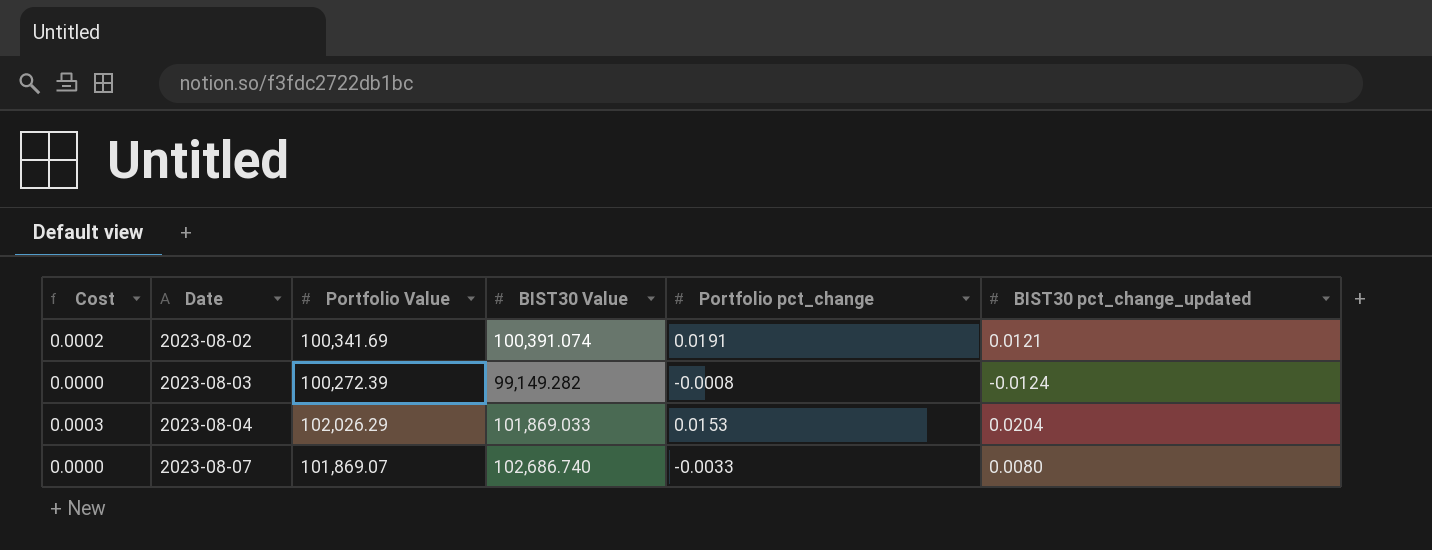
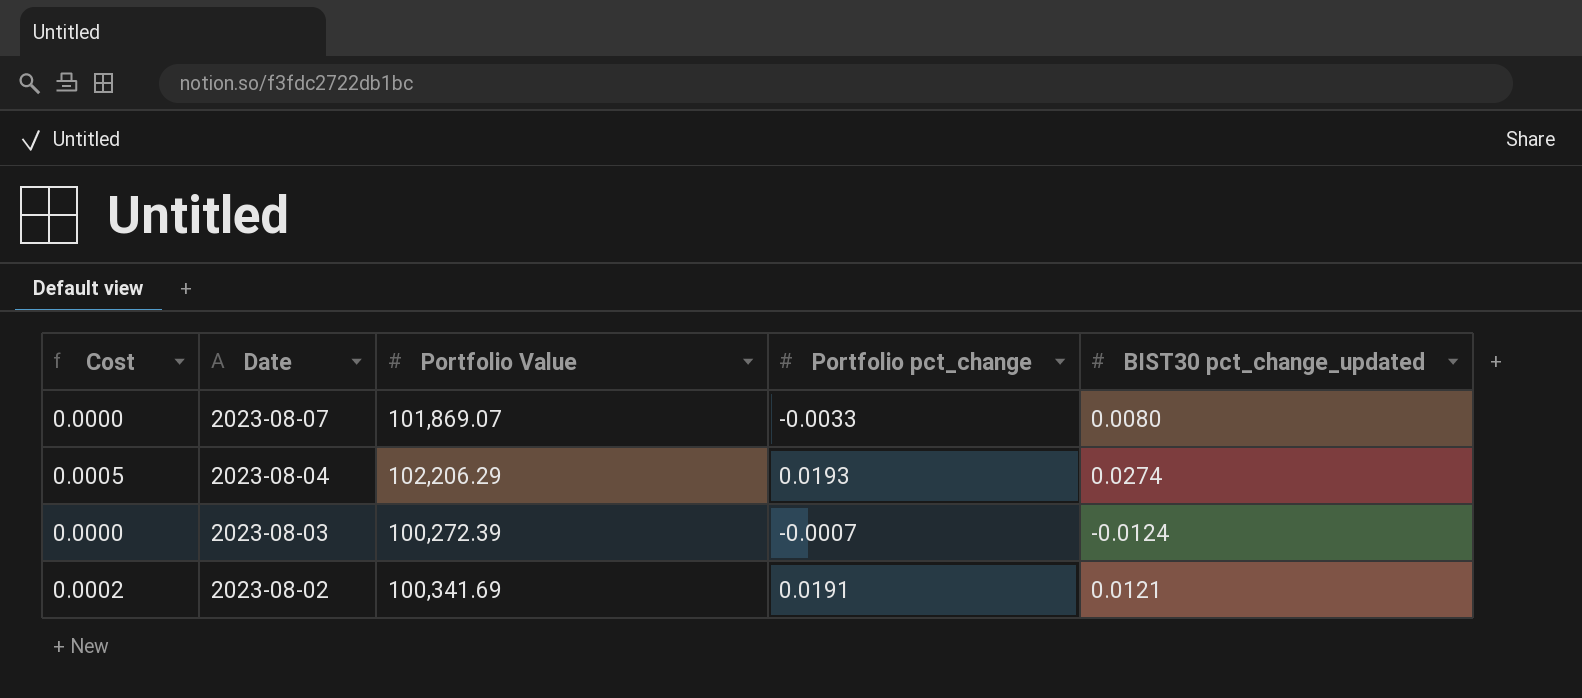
row order: Date ascending -> Date descending
column BIST30 Value | position: 4 -> none
2023-08-04 | Cost: 0.0003 -> 0.0005
2023-08-04 | Portfolio Value: 102,026.29 -> 102,206.29
2023-08-04 | Portfolio pct_change: 0.0153 -> 0.0193
2023-08-04 | BIST30 pct_change_updated: 0.0204 -> 0.0274
2023-08-03 | Portfolio pct_change: -0.0008 -> -0.0007

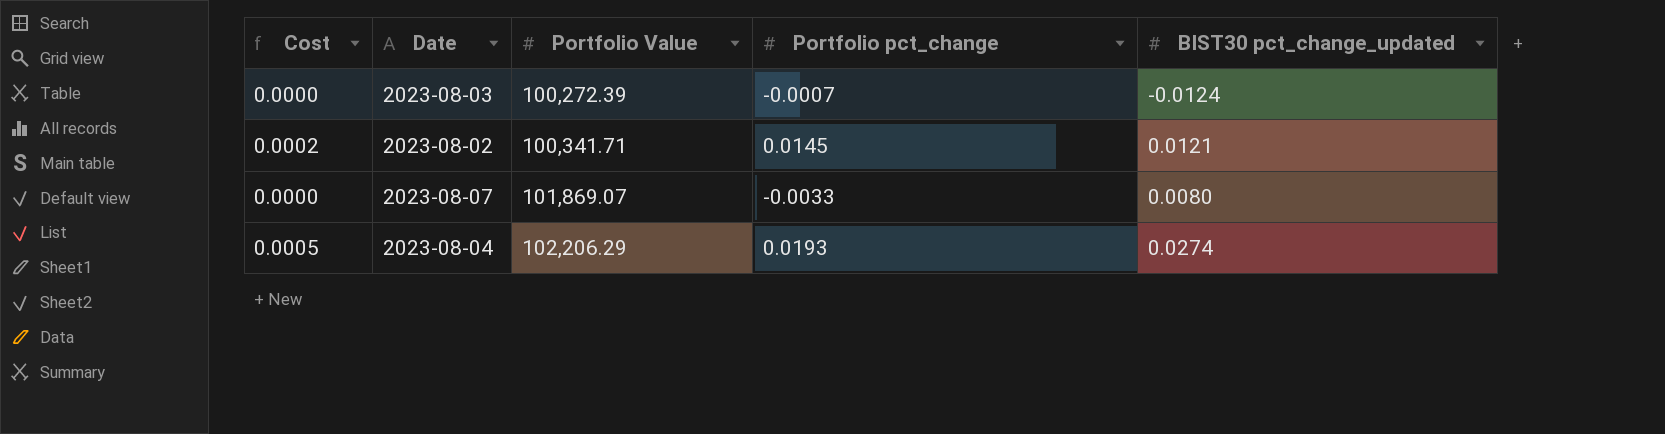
row order: Date descending -> Portfolio Value ascending
2023-08-02 | Portfolio Value: 100,341.69 -> 100,341.71
2023-08-02 | Portfolio pct_change: 0.0191 -> 0.0145

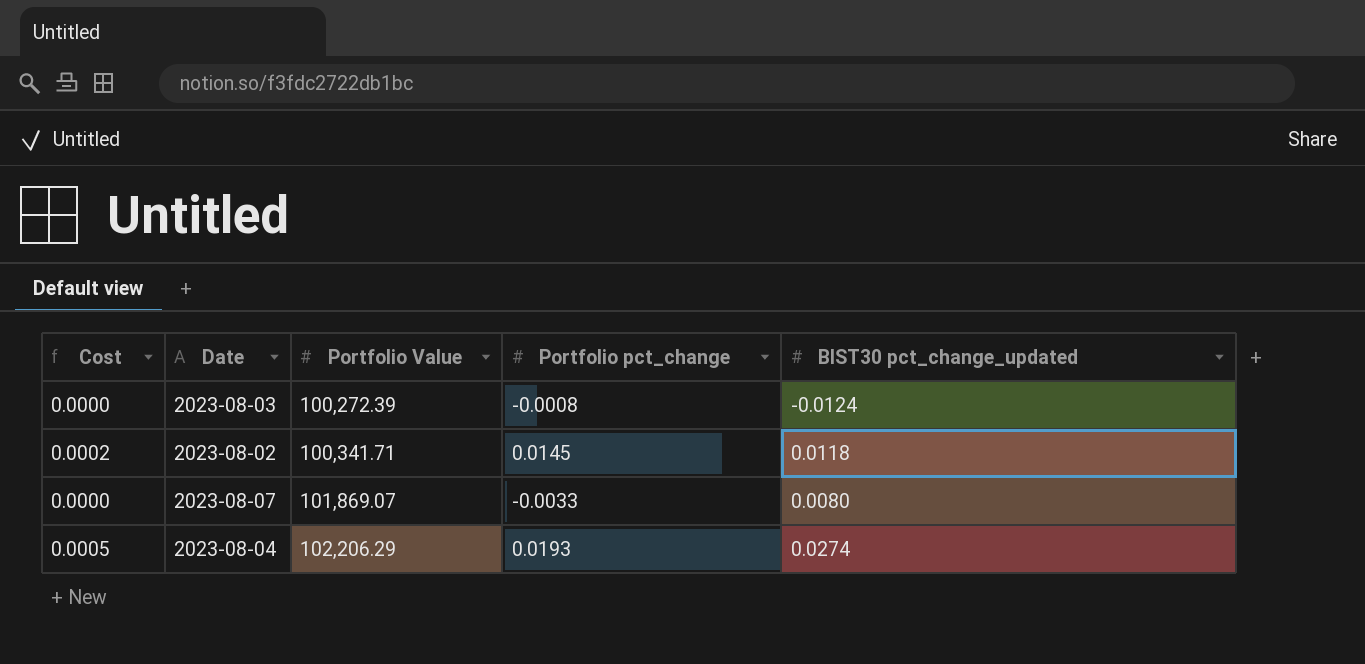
2023-08-03 | Portfolio pct_change: -0.0007 -> -0.0008
2023-08-02 | BIST30 pct_change_updated: 0.0121 -> 0.0118

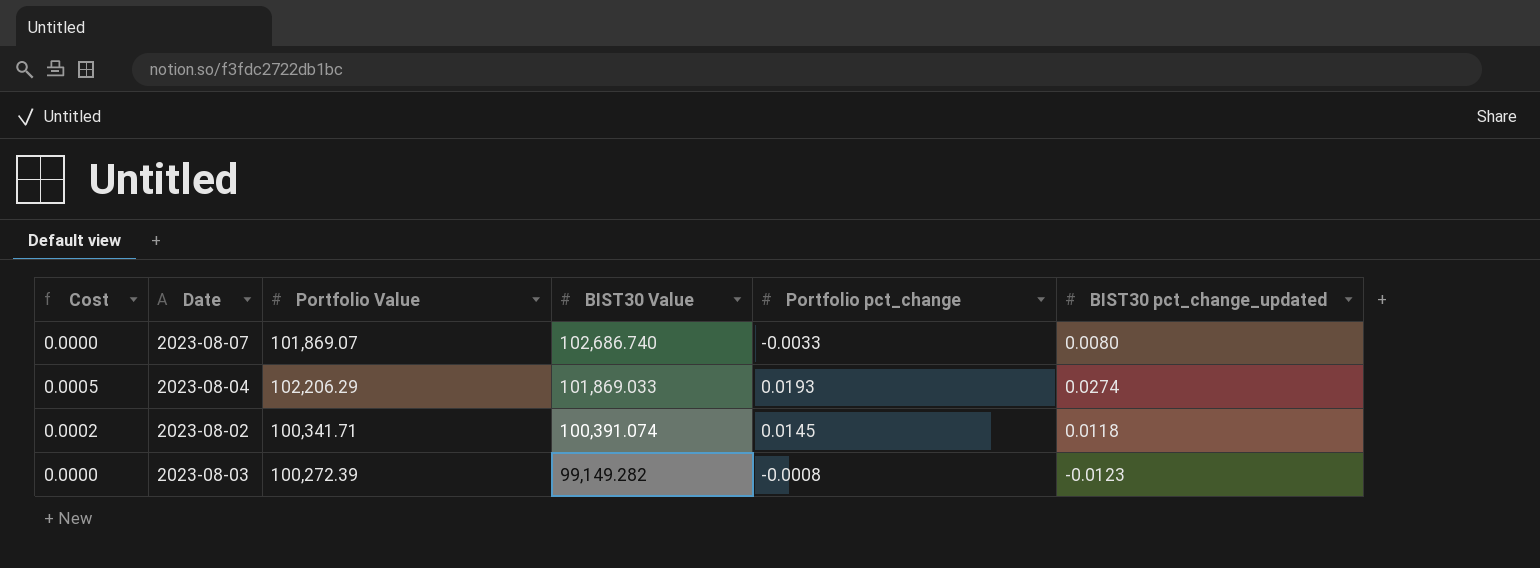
row order: Portfolio Value ascending -> BIST30 Value descending
column BIST30 Value | position: none -> 4
2023-08-03 | BIST30 pct_change_updated: -0.0124 -> -0.0123

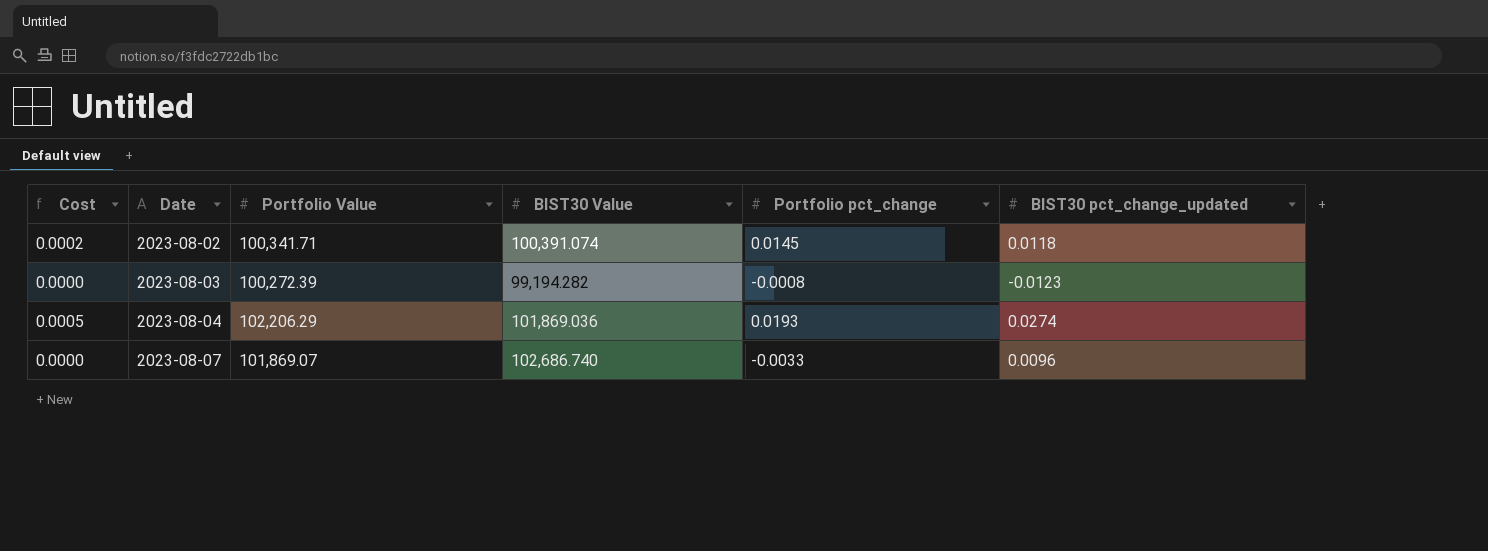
row order: BIST30 Value descending -> Date ascending
2023-08-03 | BIST30 Value: 99,149.282 -> 99,194.282
2023-08-04 | BIST30 Value: 101,869.033 -> 101,869.036
2023-08-07 | BIST30 pct_change_updated: 0.0080 -> 0.0096

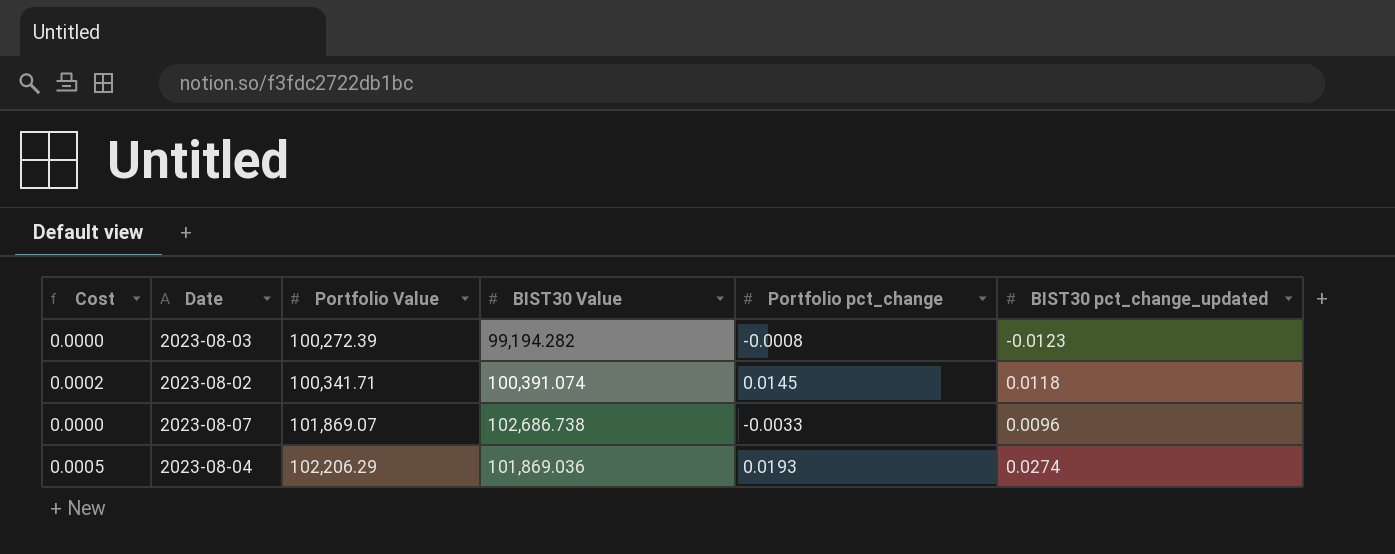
row order: Date ascending -> Portfolio Value ascending
2023-08-07 | BIST30 Value: 102,686.740 -> 102,686.738

